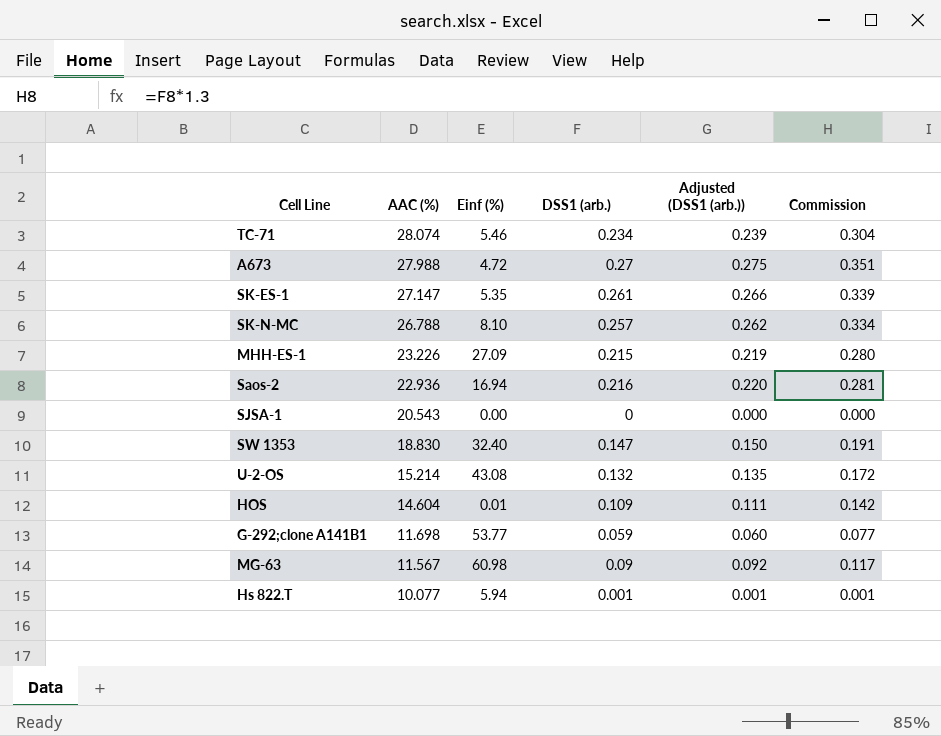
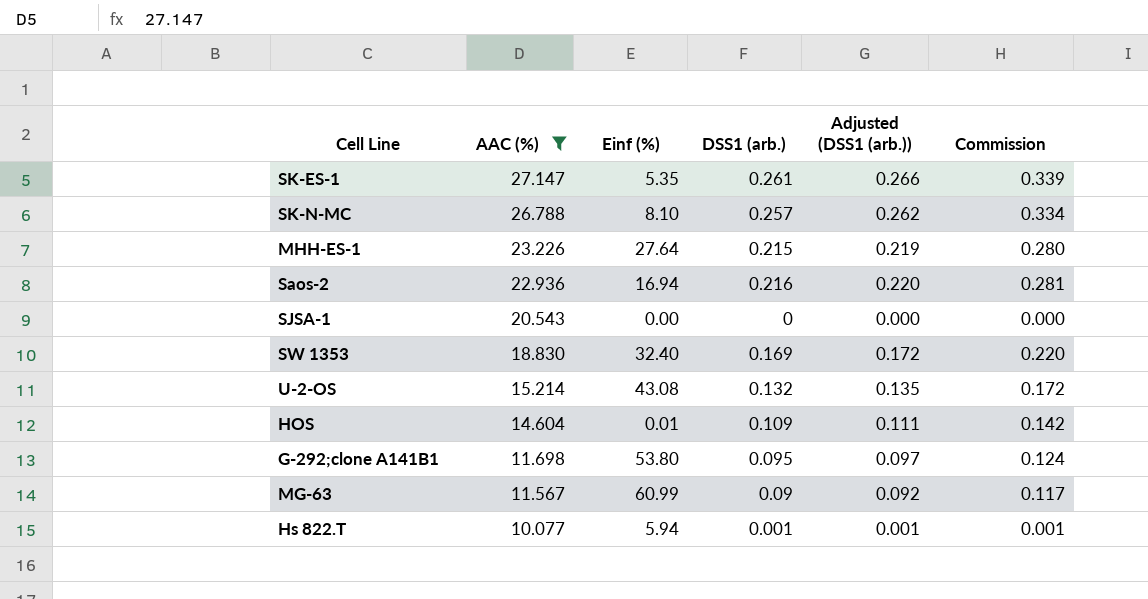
filter: none -> AAC (%) <= 27.147
MHH-ES-1 | Einf (%): 27.09 -> 27.64
SW 1353 | DSS1 (arb.): 0.147 -> 0.169
SW 1353 | Adjusted (DSS1 (arb.)): 0.150 -> 0.172
SW 1353 | Commission: 0.191 -> 0.220
G-292;clone A141B1 | Einf (%): 53.77 -> 53.80
G-292;clone A141B1 | DSS1 (arb.): 0.059 -> 0.095
G-292;clone A141B1 | Adjusted (DSS1 (arb.)): 0.060 -> 0.097
G-292;clone A141B1 | Commission: 0.077 -> 0.124
MG-63 | Einf (%): 60.98 -> 60.99

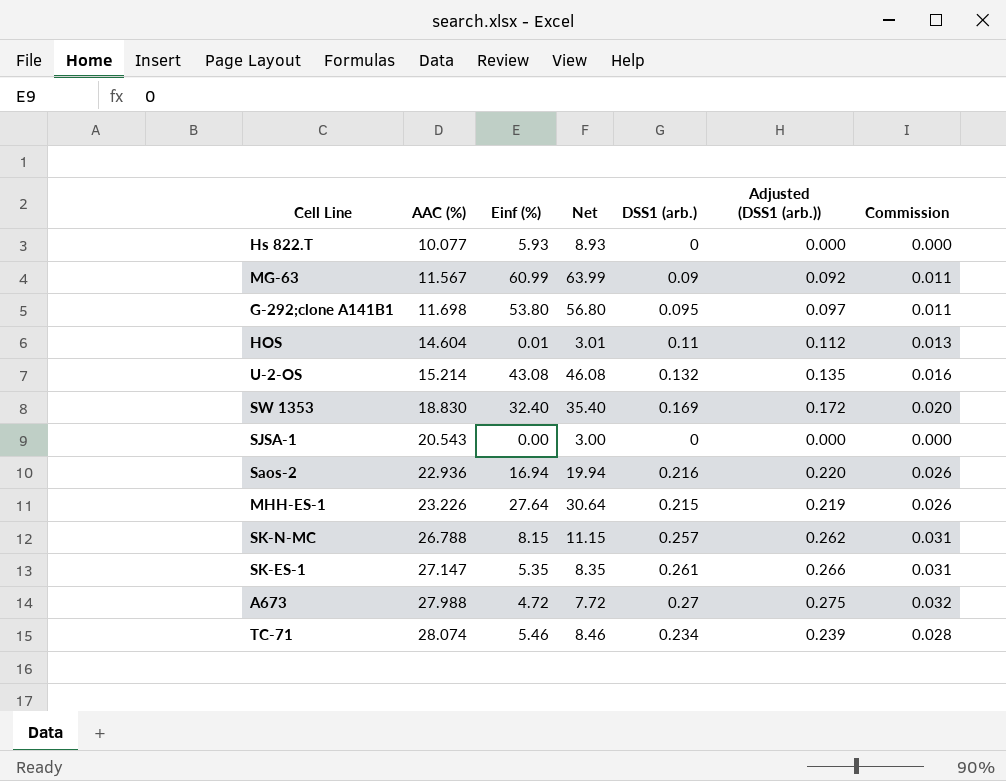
filter: AAC (%) <= 27.147 -> none
row order: AAC (%) descending -> AAC (%) ascending
column Net | formula: none -> [Einf (%)] + 3
column Commission | formula: [DSS1 (arb.)] * 1.3 -> [DSS1 (arb.)] * 0.12
Hs 822.T | Einf (%): 5.94 -> 5.93
Hs 822.T | DSS1 (arb.): 0.001 -> 0
Hs 822.T | Adjusted (DSS1 (arb.)): 0.001 -> 0.000
HOS | DSS1 (arb.): 0.109 -> 0.11
HOS | Adjusted (DSS1 (arb.)): 0.111 -> 0.112
SK-N-MC | Einf (%): 8.10 -> 8.15

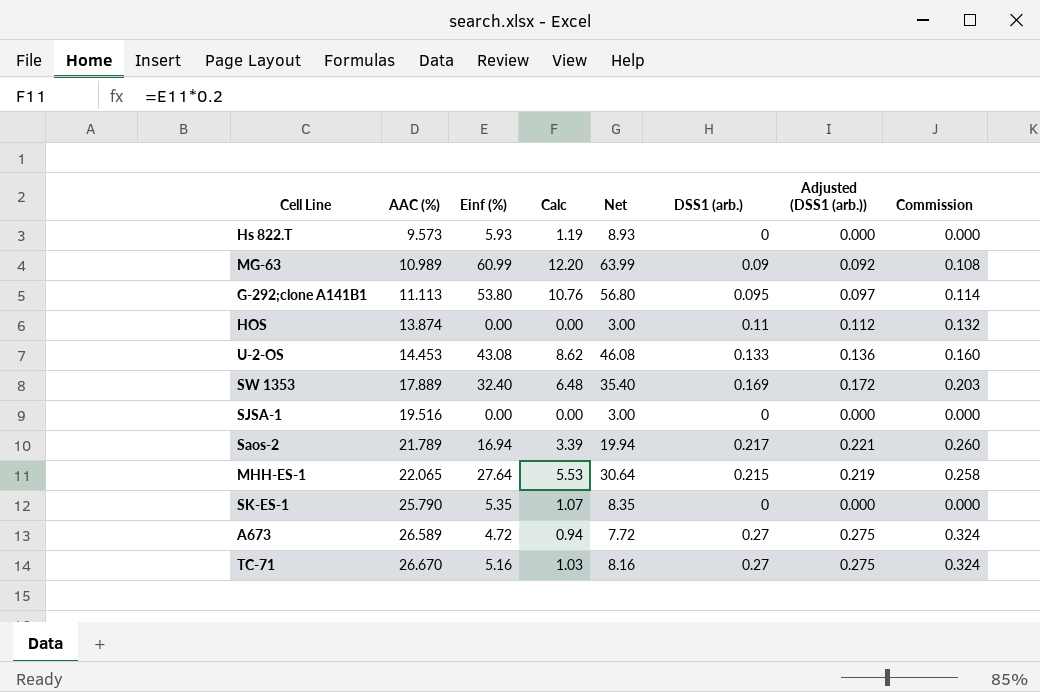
column Calc | formula: none -> [Einf (%)] * 0.2
column Commission | formula: [DSS1 (arb.)] * 0.12 -> [DSS1 (arb.)] * 1.2
row SK-N-MC: 26.788 | 8.15 | 11.15 | 0.257 | 0.262 | 0.031 -> none
Hs 822.T | AAC (%): 10.077 -> 9.573
MG-63 | AAC (%): 11.567 -> 10.989
G-292;clone A141B1 | AAC (%): 11.698 -> 11.113
HOS | AAC (%): 14.604 -> 13.874
HOS | Einf (%): 0.01 -> 0.00
HOS | Net: 3.01 -> 3.00
U-2-OS | AAC (%): 15.214 -> 14.453
U-2-OS | DSS1 (arb.): 0.132 -> 0.133
U-2-OS | Adjusted (DSS1 (arb.)): 0.135 -> 0.136
SW 1353 | AAC (%): 18.830 -> 17.889
SJSA-1 | AAC (%): 20.543 -> 19.516
Saos-2 | AAC (%): 22.936 -> 21.789
Saos-2 | DSS1 (arb.): 0.216 -> 0.217
Saos-2 | Adjusted (DSS1 (arb.)): 0.220 -> 0.221
MHH-ES-1 | AAC (%): 23.226 -> 22.065
SK-ES-1 | AAC (%): 27.147 -> 25.790
SK-ES-1 | DSS1 (arb.): 0.261 -> 0
SK-ES-1 | Adjusted (DSS1 (arb.)): 0.266 -> 0.000
A673 | AAC (%): 27.988 -> 26.589
TC-71 | AAC (%): 28.074 -> 26.670
TC-71 | Einf (%): 5.46 -> 5.16
TC-71 | Net: 8.46 -> 8.16
TC-71 | DSS1 (arb.): 0.234 -> 0.27
TC-71 | Adjusted (DSS1 (arb.)): 0.239 -> 0.275

